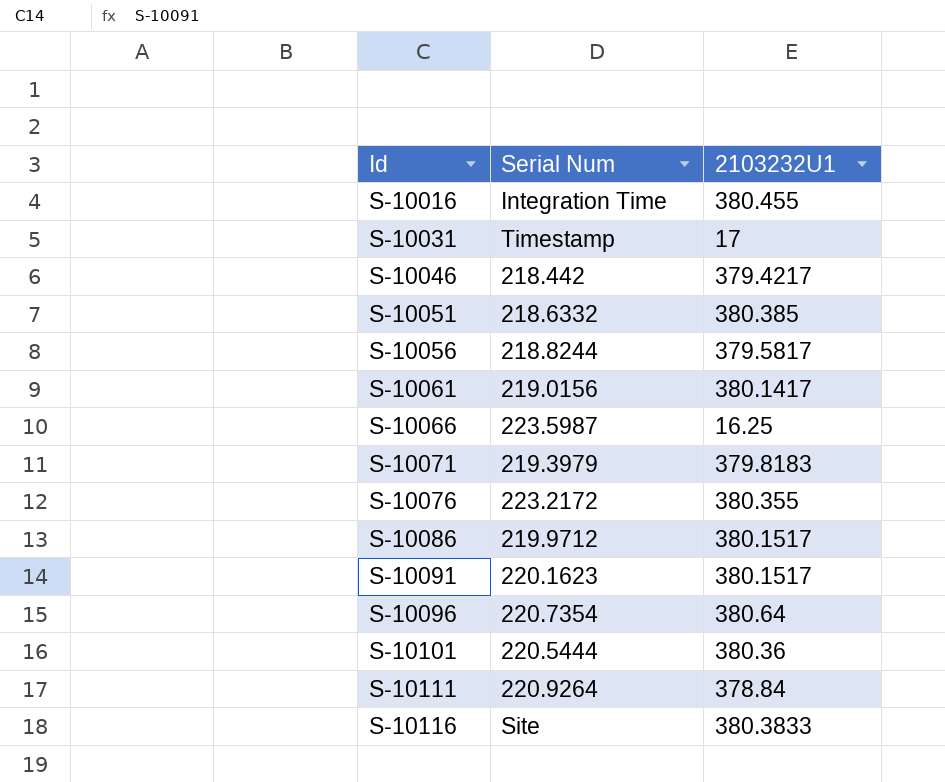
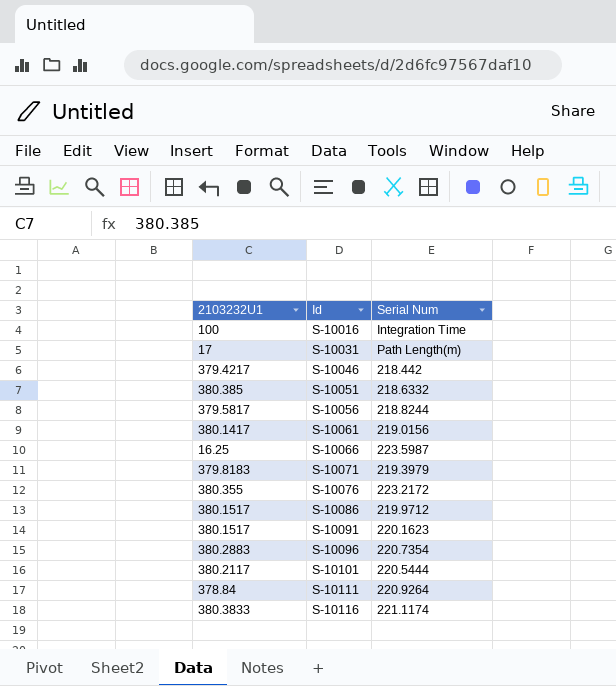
column 2103232U1 | position: 3 -> 1
S-10016 | 2103232U1: 380.455 -> 100
S-10031 | Serial Num: Timestamp -> Path Length(m)
S-10096 | 2103232U1: 380.64 -> 380.2883
S-10101 | 2103232U1: 380.36 -> 380.2117
S-10116 | Serial Num: Site -> 221.1174

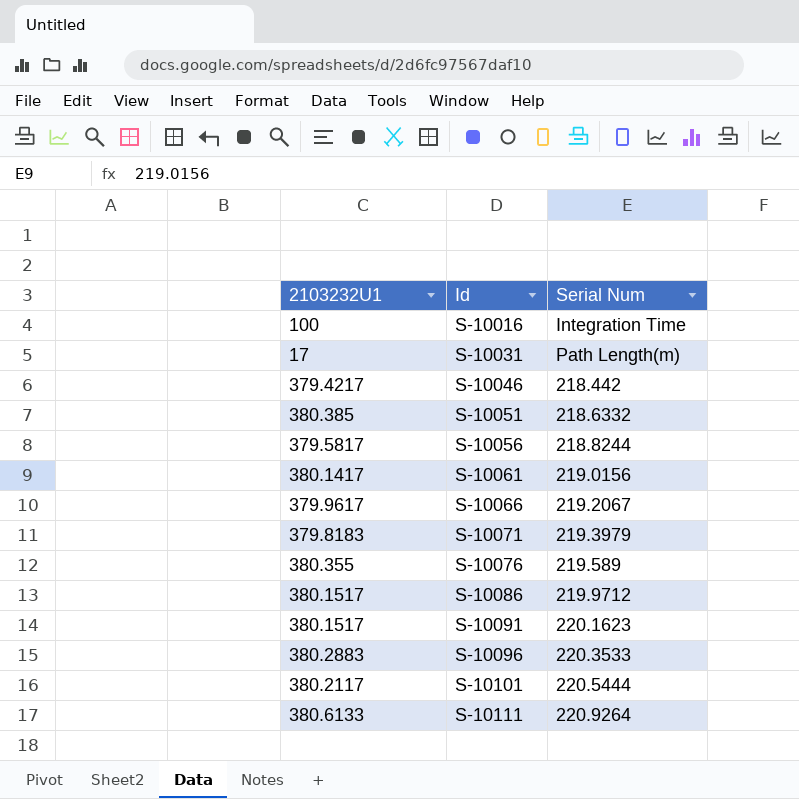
row S-10116: 380.3833 | 221.1174 -> none
S-10066 | 2103232U1: 16.25 -> 379.9617
S-10066 | Serial Num: 223.5987 -> 219.2067
S-10076 | Serial Num: 223.2172 -> 219.589
S-10096 | Serial Num: 220.7354 -> 220.3533
S-10111 | 2103232U1: 378.84 -> 380.6133

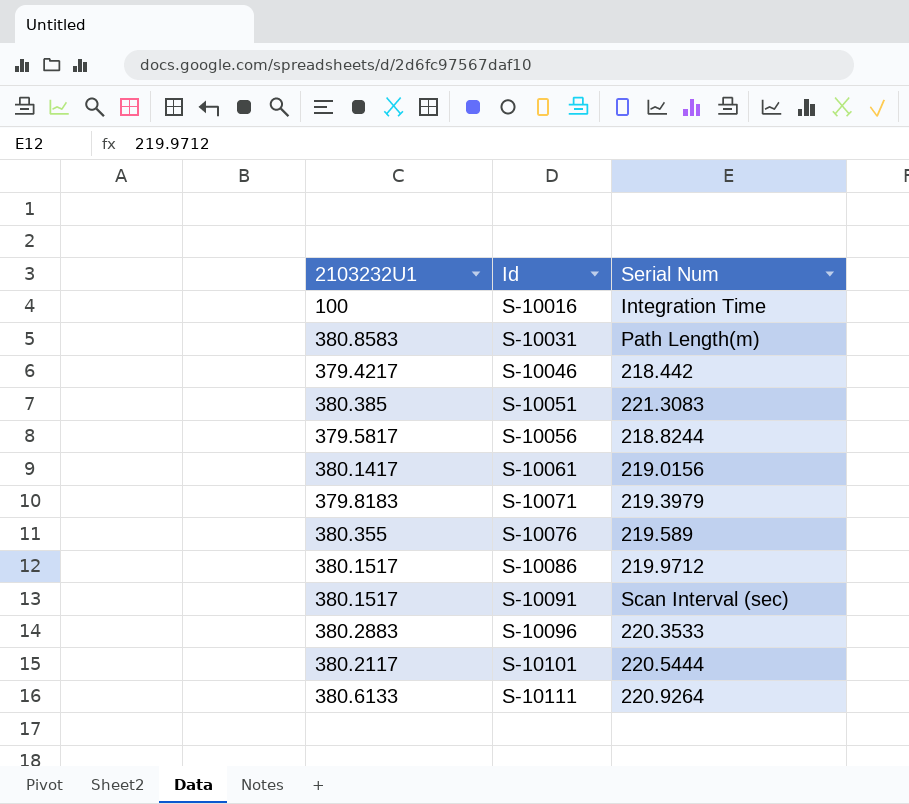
row S-10066: 379.9617 | 219.2067 -> none
S-10031 | 2103232U1: 17 -> 380.8583
S-10051 | Serial Num: 218.6332 -> 221.3083
S-10091 | Serial Num: 220.1623 -> Scan Interval (sec)

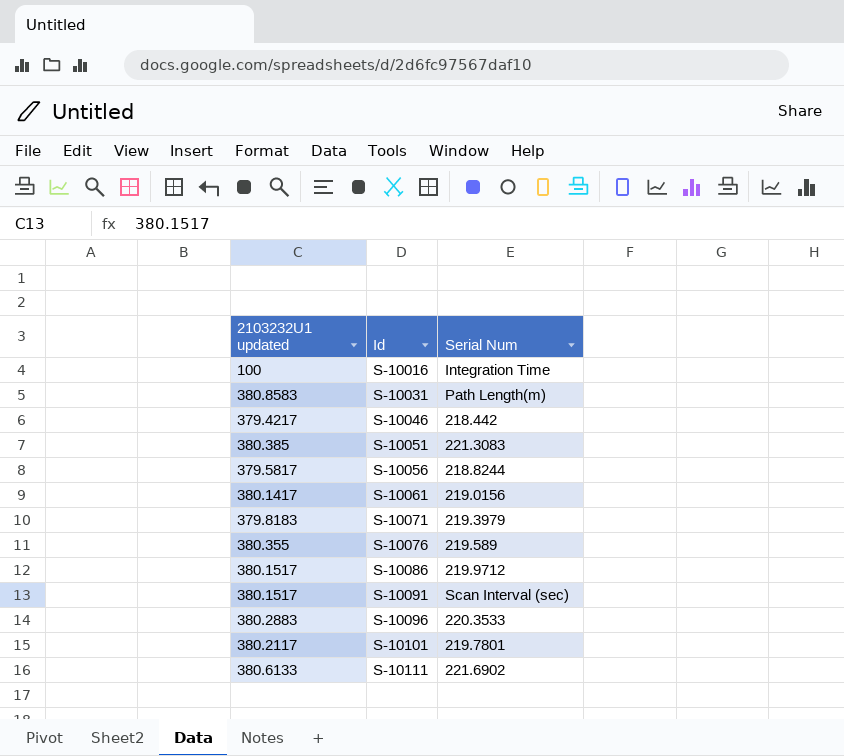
column name: 2103232U1 -> 2103232U1 updated
S-10101 | Serial Num: 220.5444 -> 219.7801
S-10111 | Serial Num: 220.9264 -> 221.6902

